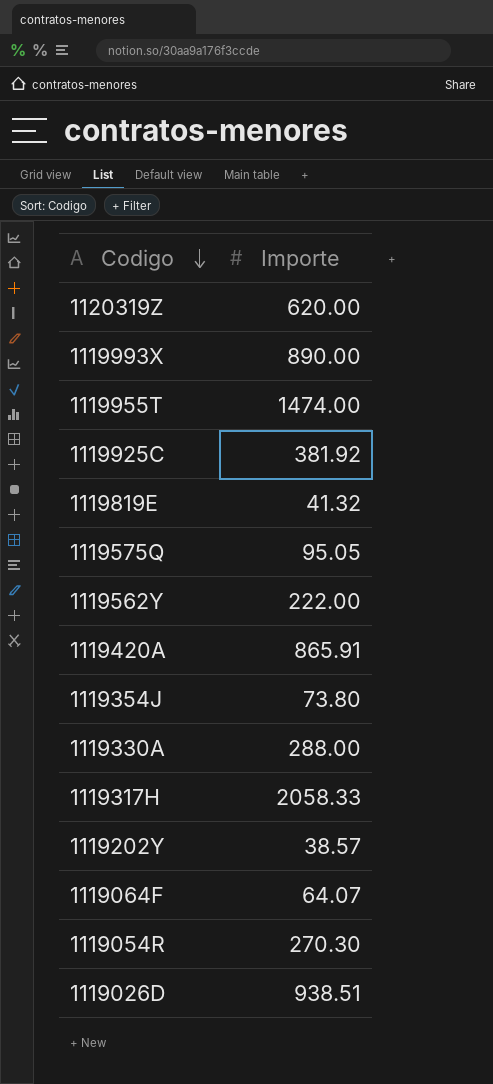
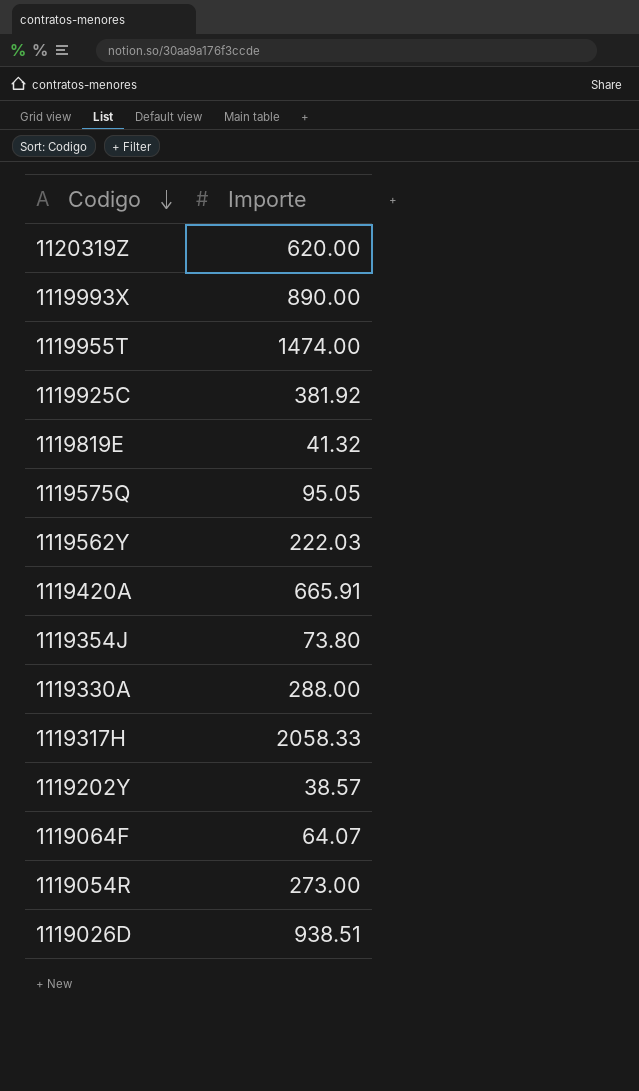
1119562Y | Importe: 222.00 -> 222.03
1119420A | Importe: 865.91 -> 665.91
1119054R | Importe: 270.30 -> 273.00

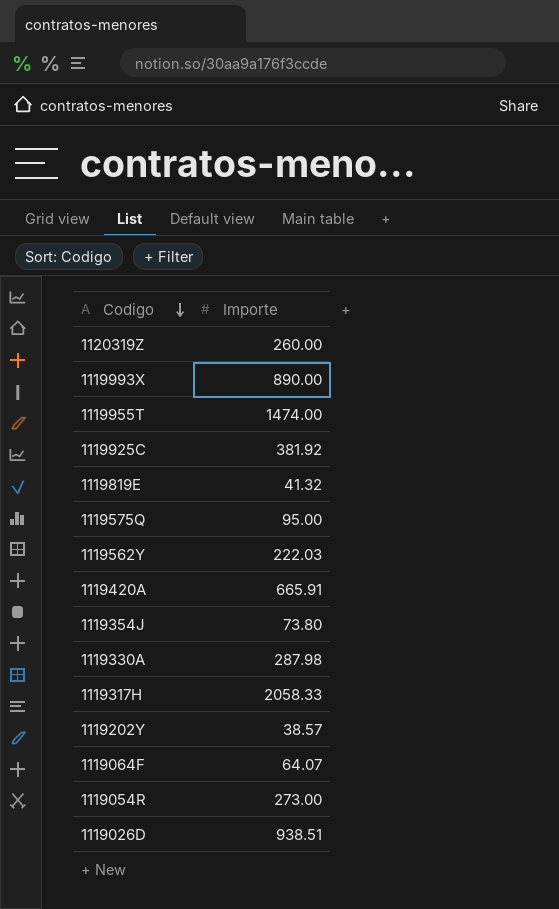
1120319Z | Importe: 620.00 -> 260.00
1119575Q | Importe: 95.05 -> 95.00
1119330A | Importe: 288.00 -> 287.98

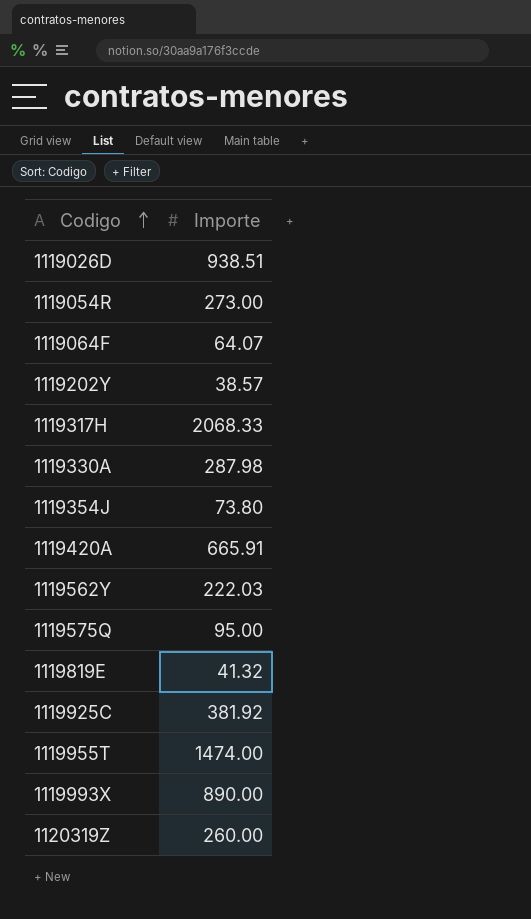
row order: Codigo descending -> Codigo ascending
1119317H | Importe: 2058.33 -> 2068.33

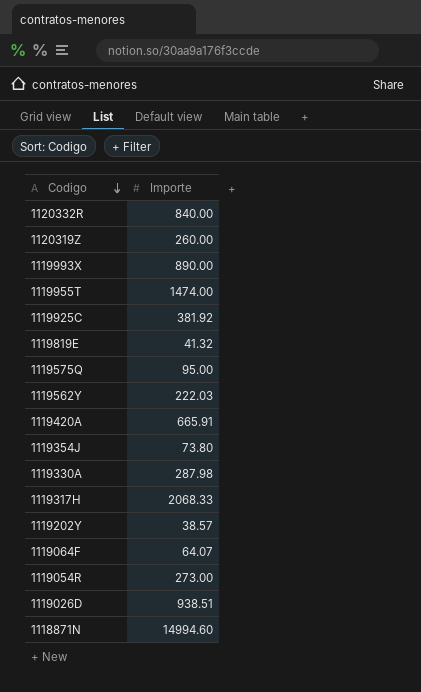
row order: Codigo ascending -> Codigo descending
row 1120332R: none -> 840.00
row 1118871N: none -> 14994.60

